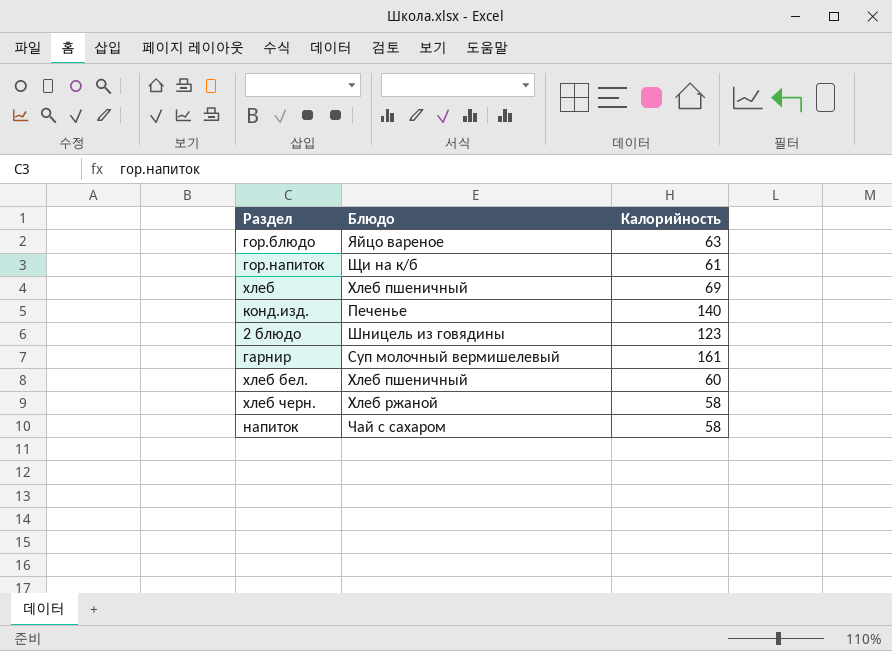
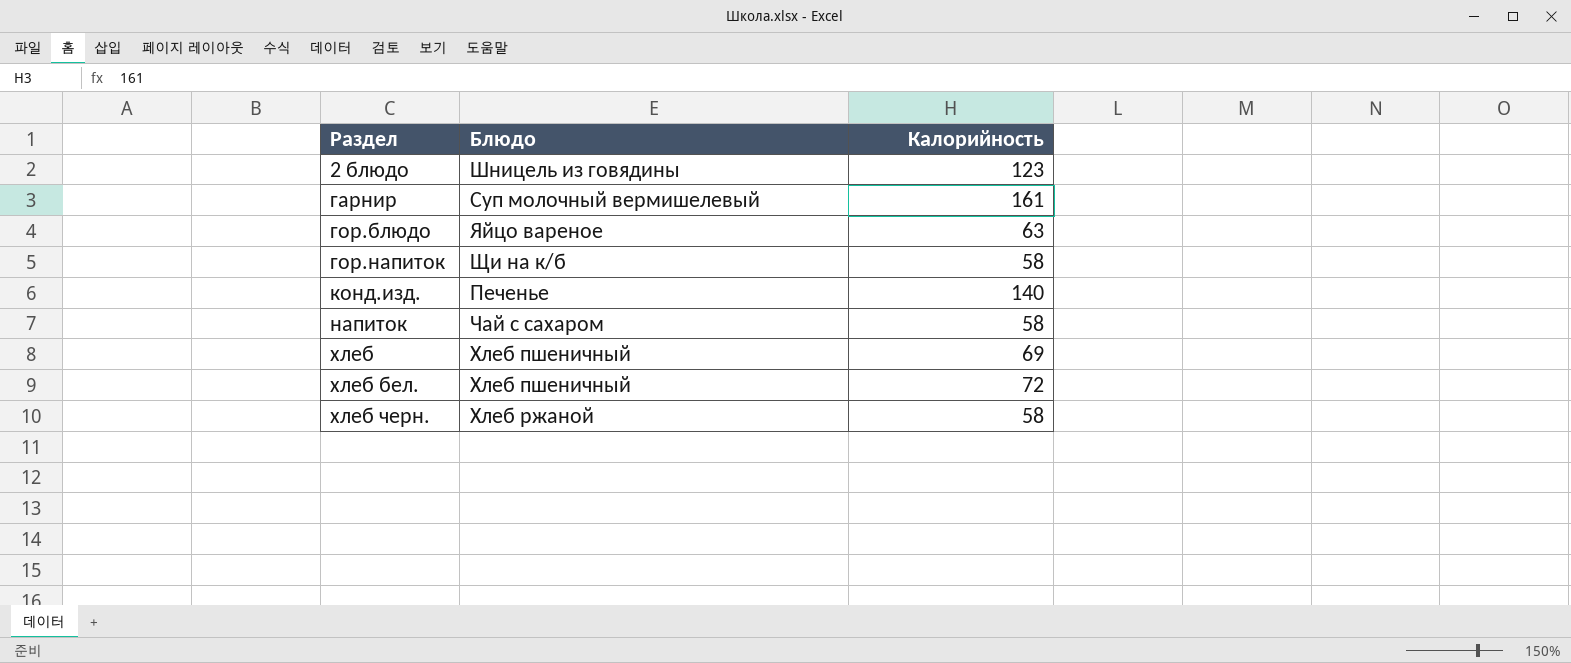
row order: none -> Раздел ascending
гор.напиток | Калорийность: 61 -> 58
хлеб бел. | Калорийность: 60 -> 72

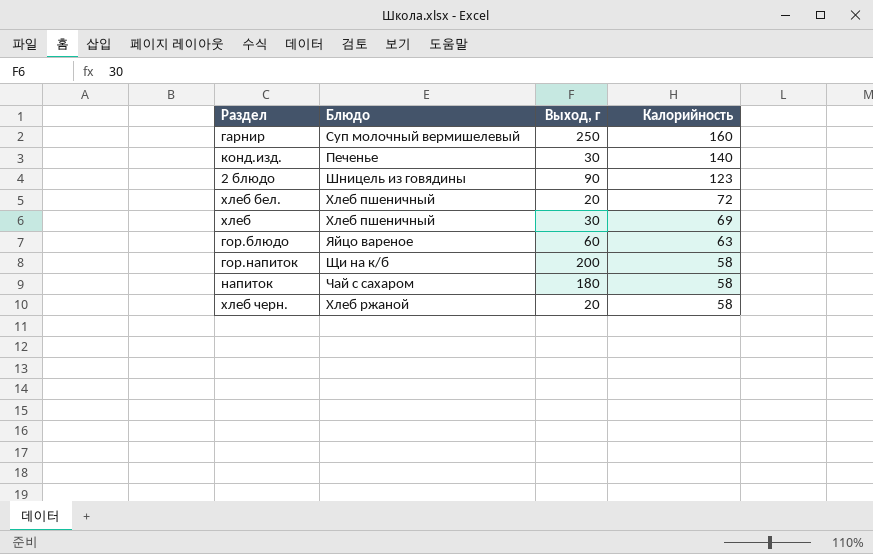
row order: Раздел ascending -> Калорийность descending
column Выход, г | position: none -> 3
гарнир | Калорийность: 161 -> 160

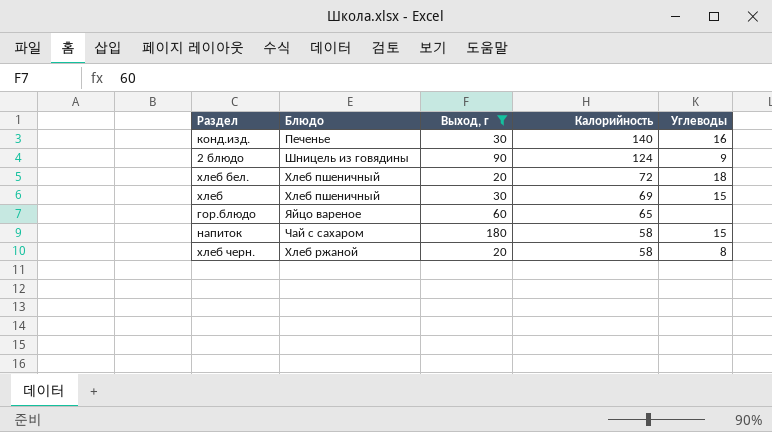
filter: none -> Выход, г <= 180
column Углеводы | position: none -> 5
2 блюдо | Калорийность: 123 -> 124
гор.блюдо | Калорийность: 63 -> 65

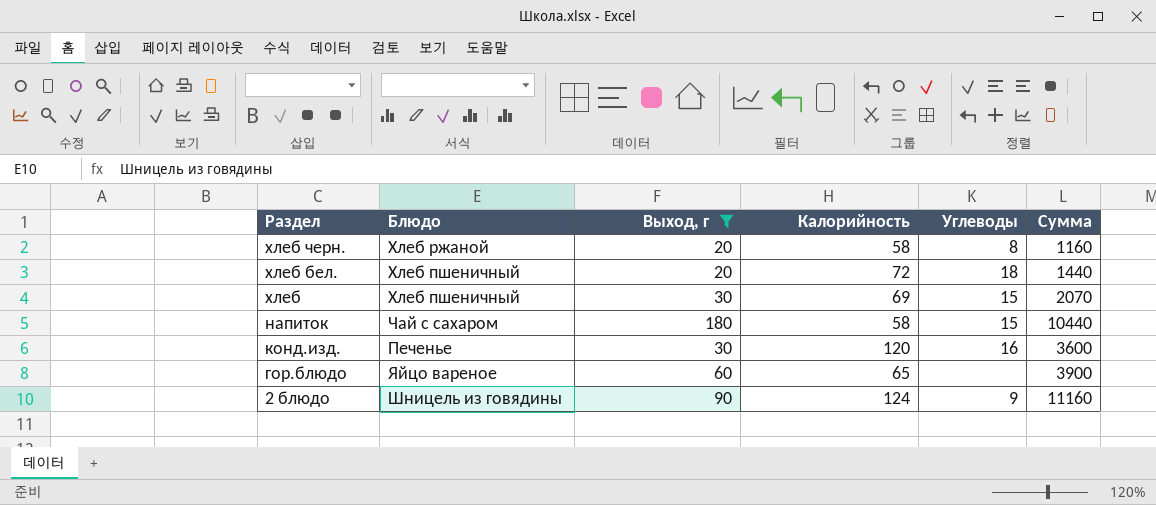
row order: Калорийность descending -> Раздел descending
column Сумма | formula: none -> [Выход, г] * [Калорийность]
конд.изд. | Калорийность: 140 -> 120

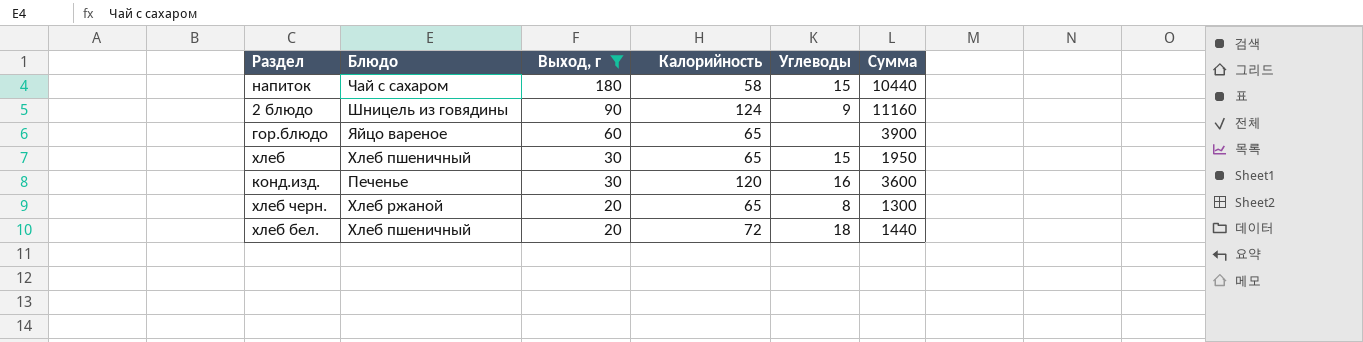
row order: Раздел descending -> Выход, г descending
хлеб | Калорийность: 69 -> 65
хлеб | Сумма: 2070 -> 1950
хлеб черн. | Калорийность: 58 -> 65
хлеб черн. | Сумма: 1160 -> 1300

